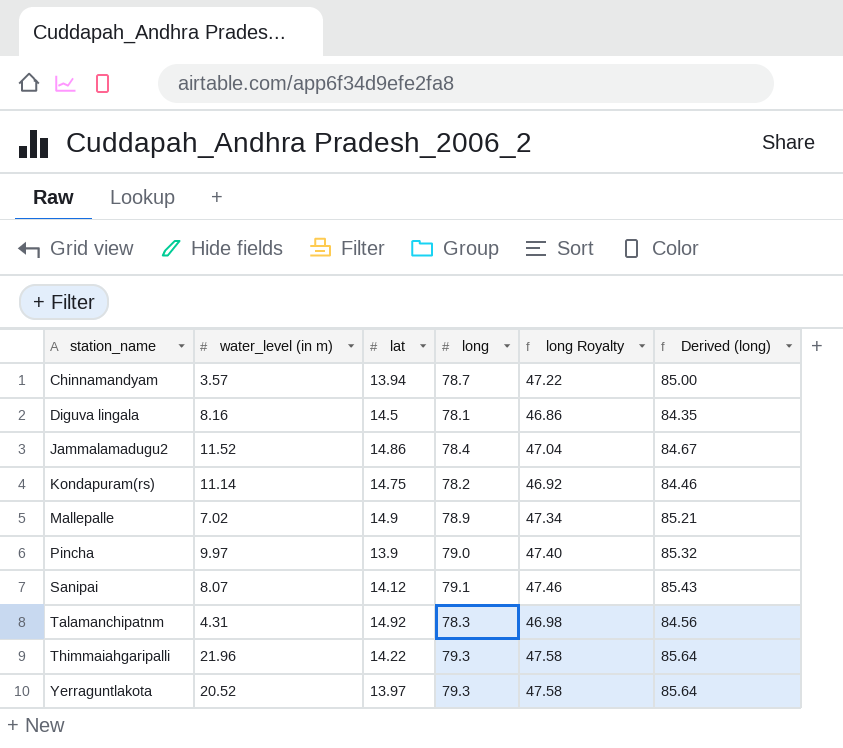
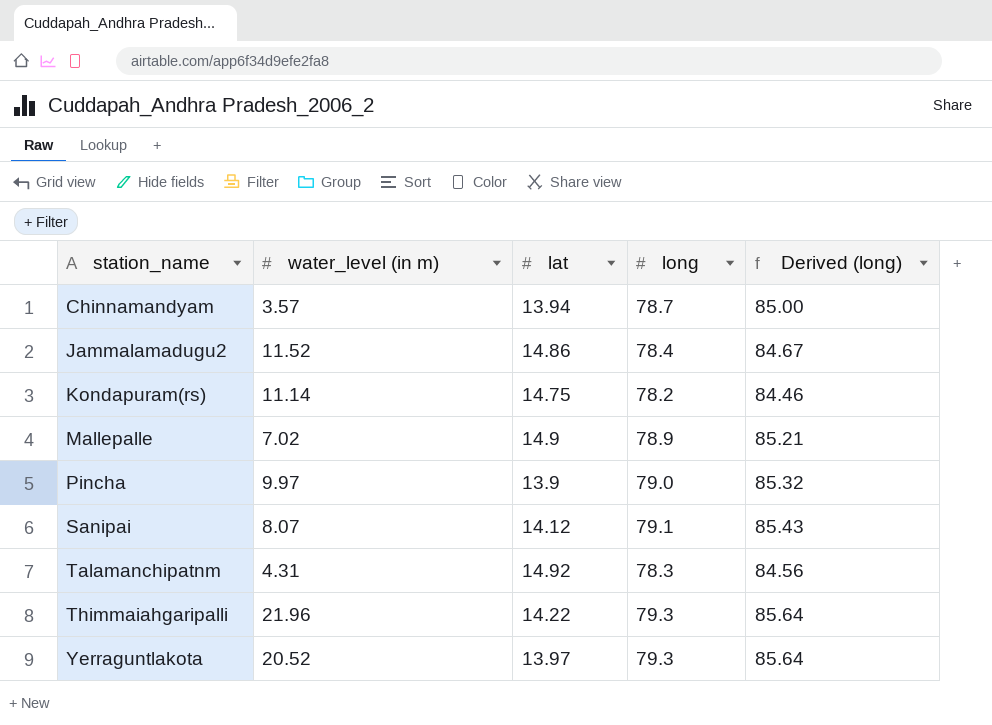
column long Royalty | formula: [long] * 0.6 -> none
row Diguva lingala: 8.16 | 14.5 | 78.1 | 46.86 | 84.35 -> none

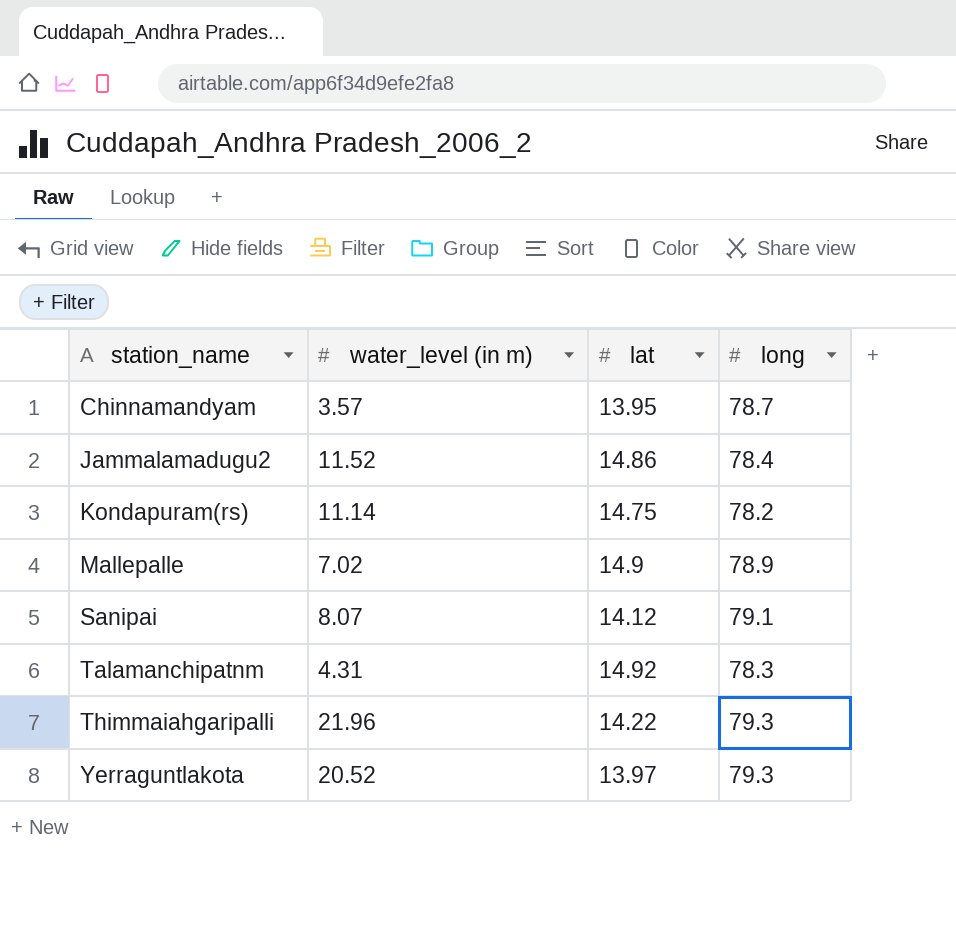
column Derived (long) | formula: [long] * 1.08 -> none
row Pincha: 9.97 | 13.9 | 79.0 | 85.32 -> none
Chinnamandyam | lat: 13.94 -> 13.95

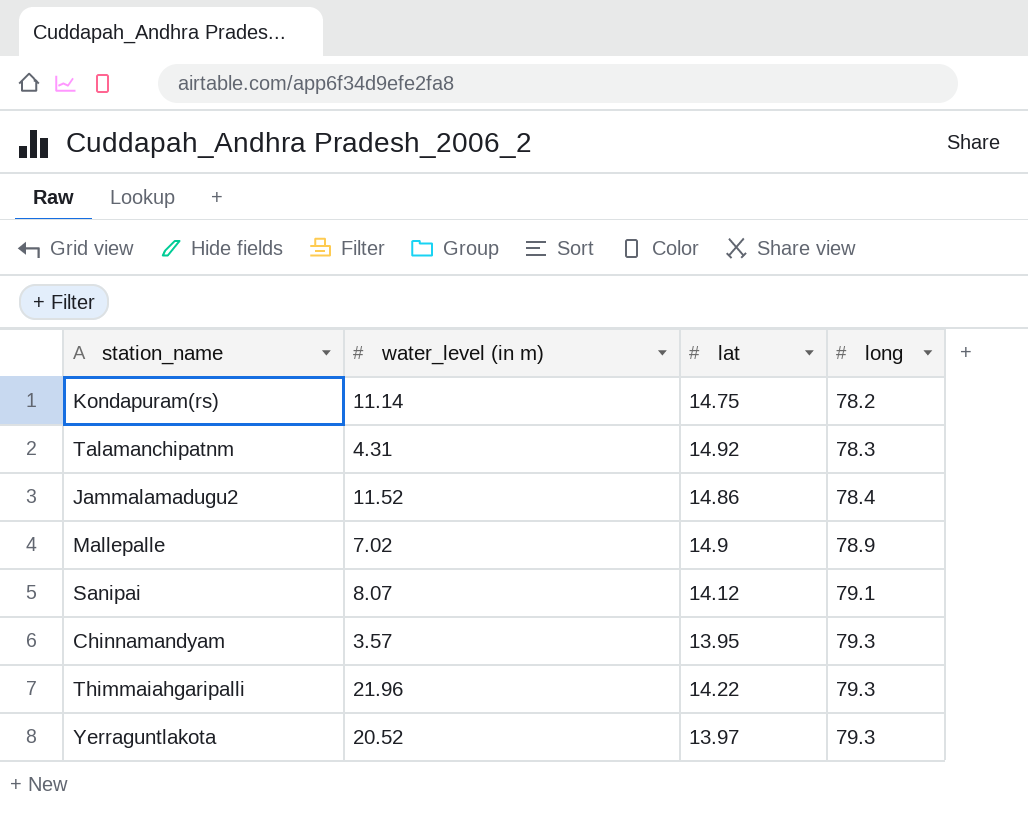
row order: station_name ascending -> long ascending
Chinnamandyam | long: 78.7 -> 79.3

